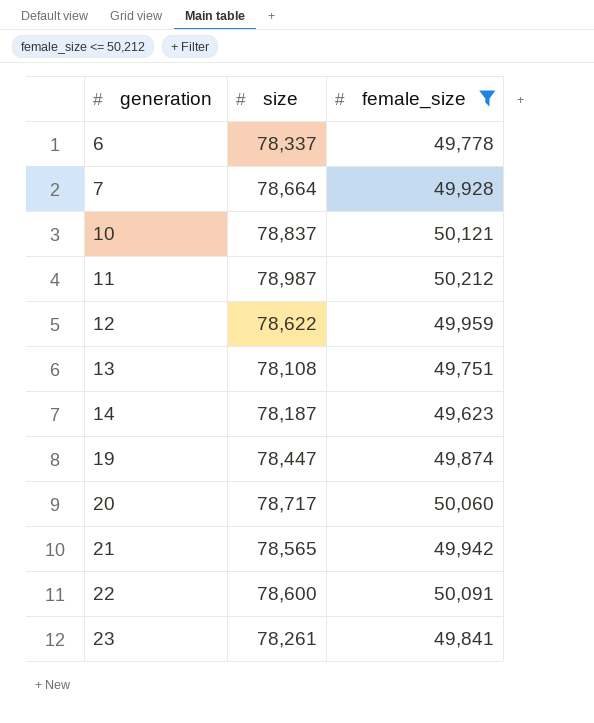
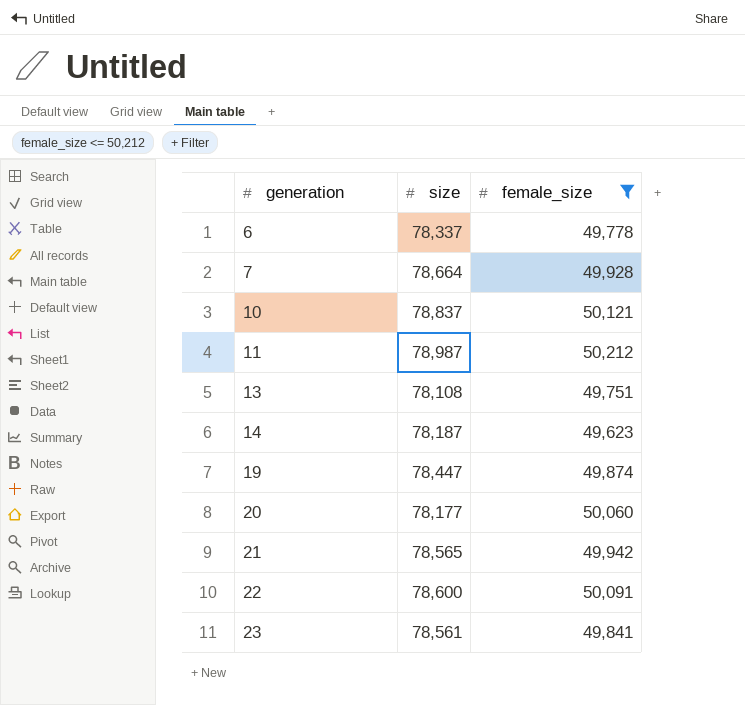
row 12: 78,622 | 49,959 -> none
20 | size: 78,717 -> 78,177
23 | size: 78,261 -> 78,561

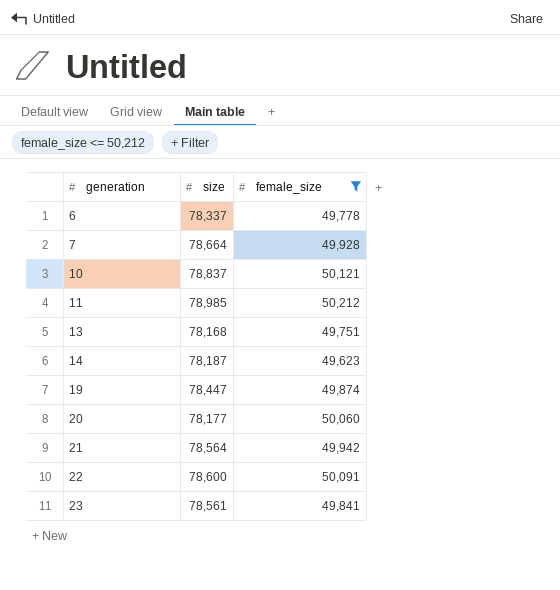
11 | size: 78,987 -> 78,985
13 | size: 78,108 -> 78,168
21 | size: 78,565 -> 78,564

